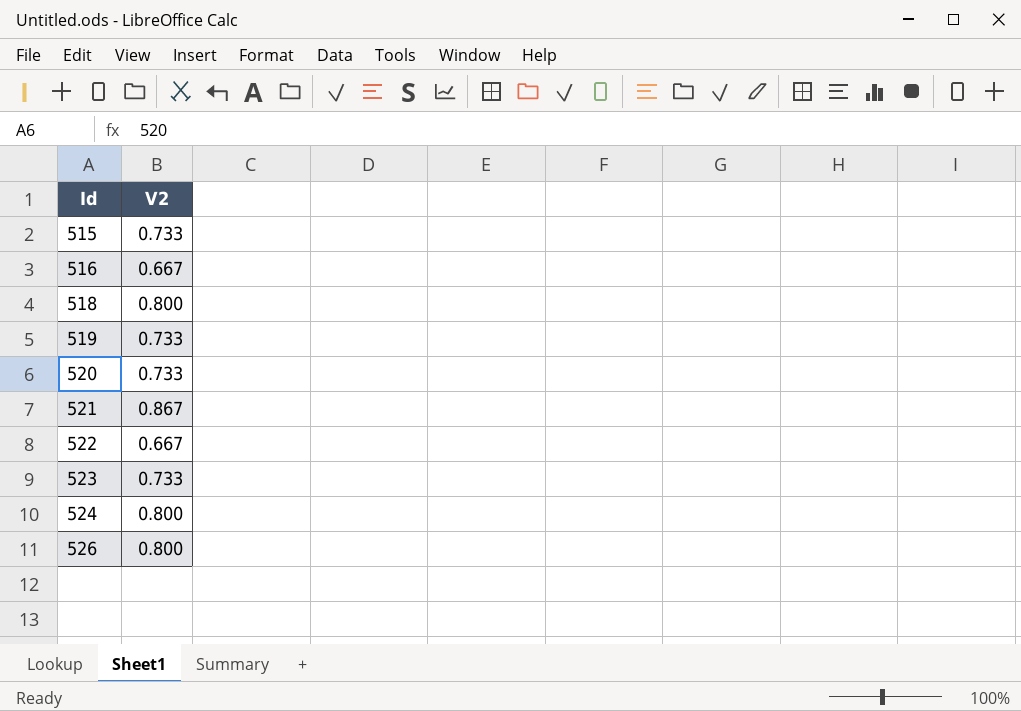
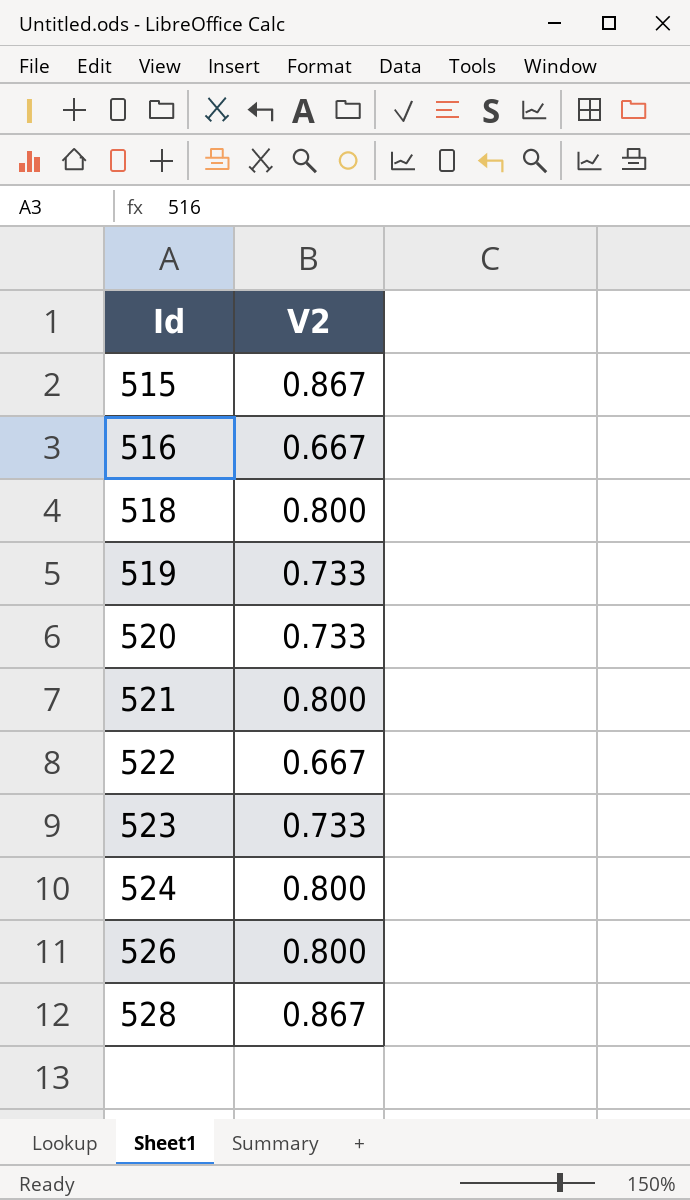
515 | V2: 0.733 -> 0.867
521 | V2: 0.867 -> 0.800
row 528: none -> 0.867

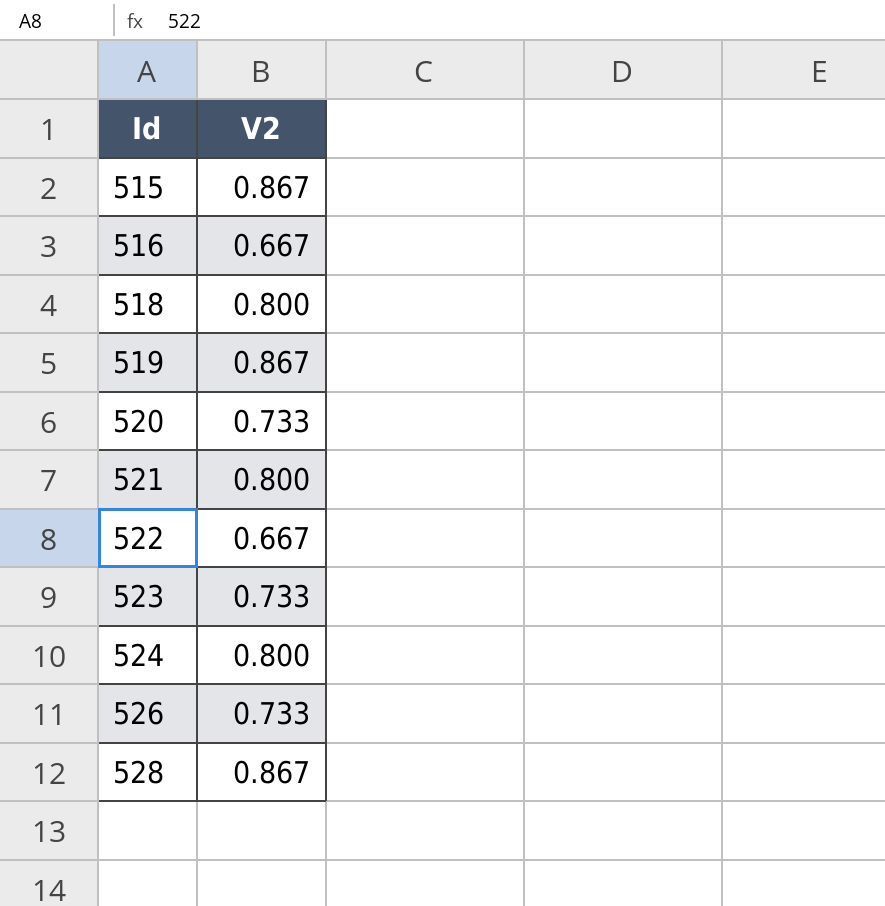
519 | V2: 0.733 -> 0.867
526 | V2: 0.800 -> 0.733

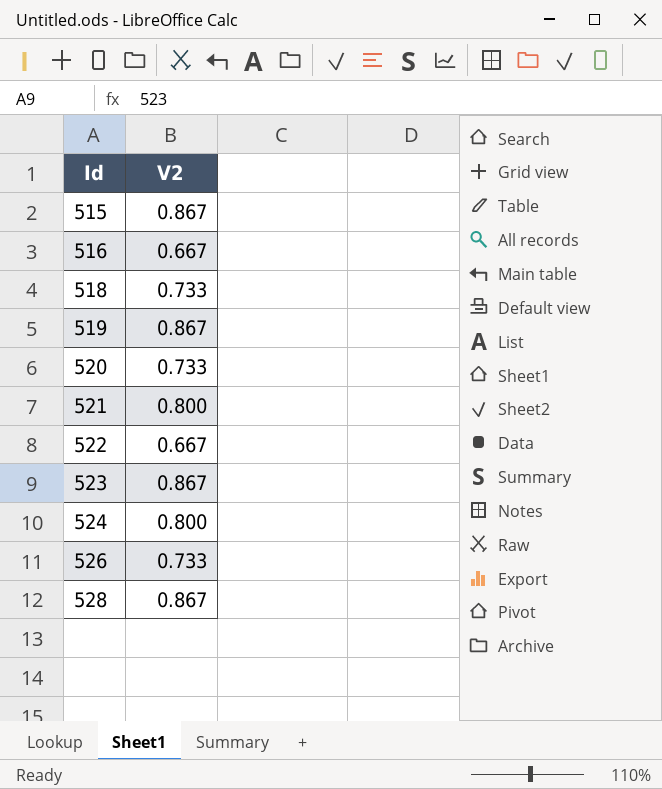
518 | V2: 0.800 -> 0.733
523 | V2: 0.733 -> 0.867

